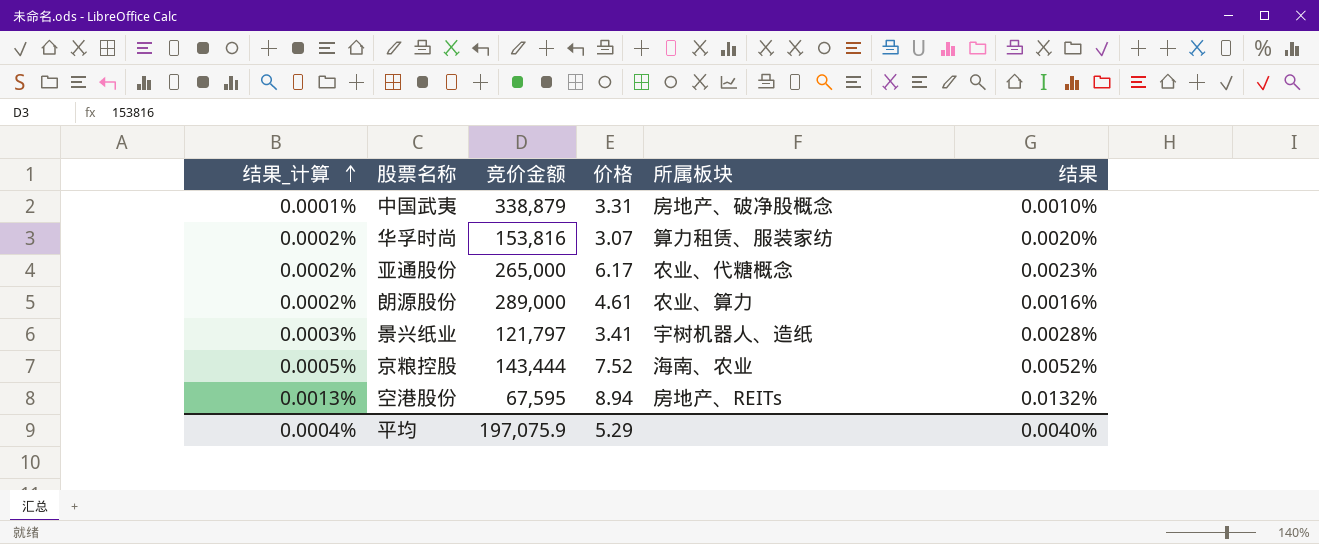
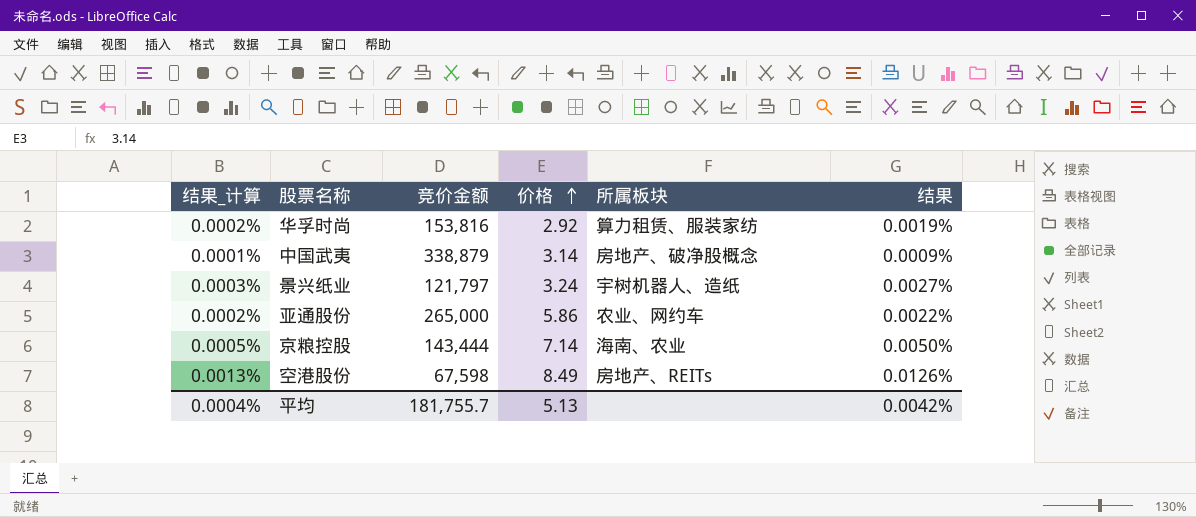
row order: 结果_计算 ascending -> 价格 ascending
row 朗源股份: 0.0002% | 289,000 | 4.61 | 农业、算力 | 0.0016% -> none
华孚时尚 | 价格: 3.07 -> 2.92
华孚时尚 | 结果: 0.0020% -> 0.0019%
中国武夷 | 价格: 3.31 -> 3.14
中国武夷 | 结果: 0.0010% -> 0.0009%
景兴纸业 | 价格: 3.41 -> 3.24
景兴纸业 | 结果: 0.0028% -> 0.0027%
亚通股份 | 价格: 6.17 -> 5.86
亚通股份 | 所属板块: 农业、代糖概念 -> 农业、网约车
亚通股份 | 结果: 0.0023% -> 0.0022%
京粮控股 | 价格: 7.52 -> 7.14
京粮控股 | 结果: 0.0052% -> 0.0050%
空港股份 | 竞价金额: 67,595 -> 67,598
空港股份 | 价格: 8.94 -> 8.49
空港股份 | 结果: 0.0132% -> 0.0126%
平均 | 竞价金额: 197,075.9 -> 181,755.7
平均 | 价格: 5.29 -> 5.13
平均 | 结果: 0.0040% -> 0.0042%

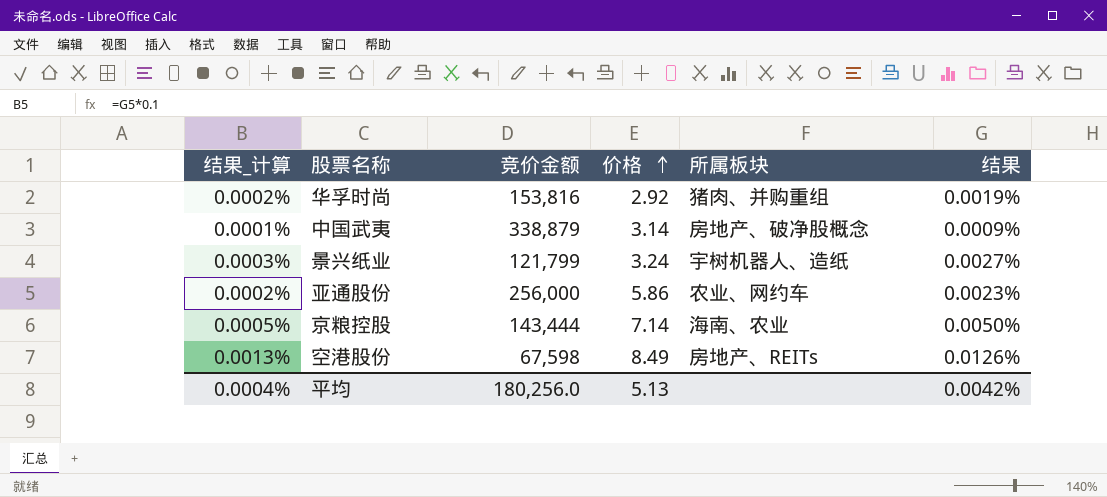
华孚时尚 | 所属板块: 算力租赁、服装家纺 -> 猪肉、并购重组
景兴纸业 | 竞价金额: 121,797 -> 121,799
亚通股份 | 竞价金额: 265,000 -> 256,000
亚通股份 | 结果: 0.0022% -> 0.0023%
平均 | 竞价金额: 181,755.7 -> 180,256.0

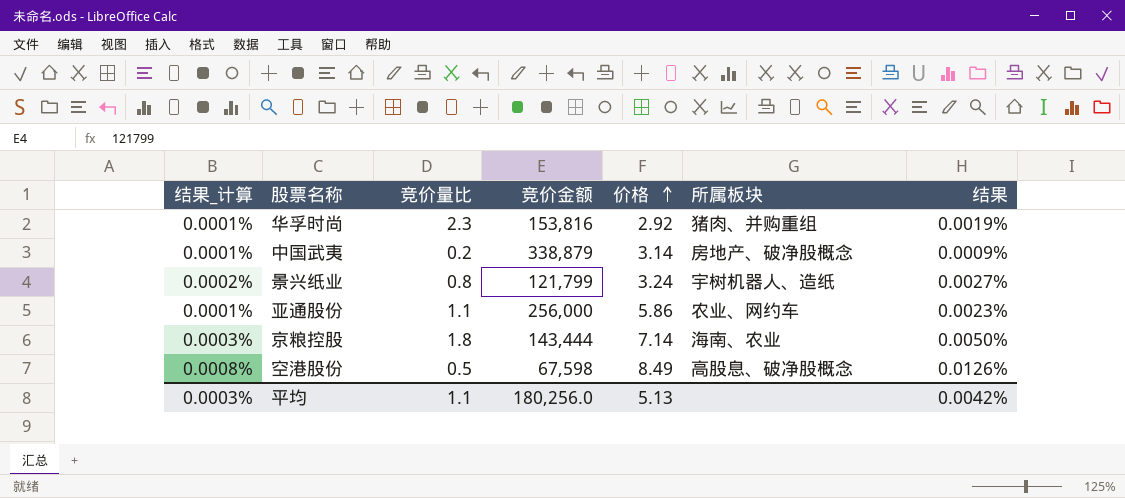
column 结果_计算 | formula: [结果] * 0.1 -> [结果] * 0.06
column 竞价量比 | position: none -> 3
空港股份 | 所属板块: 房地产、REITs -> 高股息、破净股概念
平均 | 结果_计算: 0.0004% -> 0.0003%

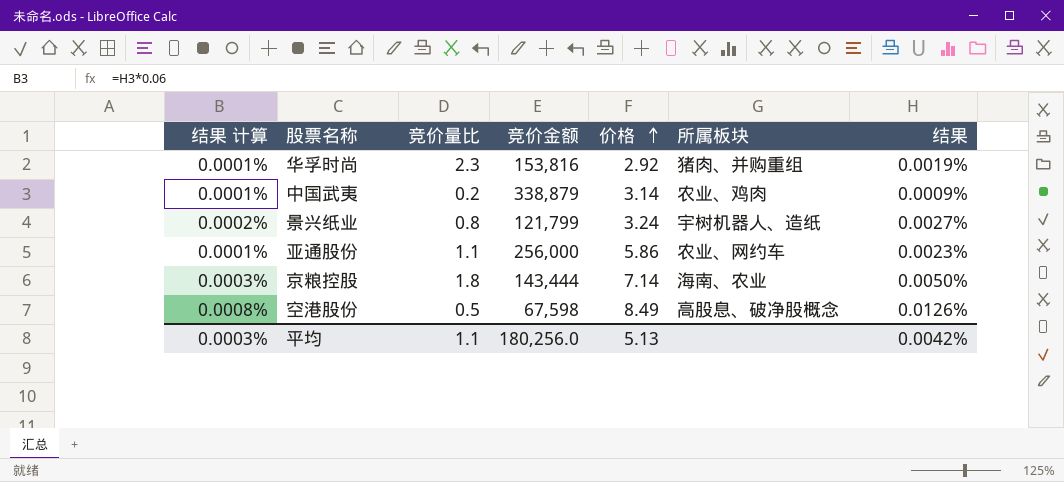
column name: 结果_计算 -> 结果 计算
中国武夷 | 所属板块: 房地产、破净股概念 -> 农业、鸡肉

